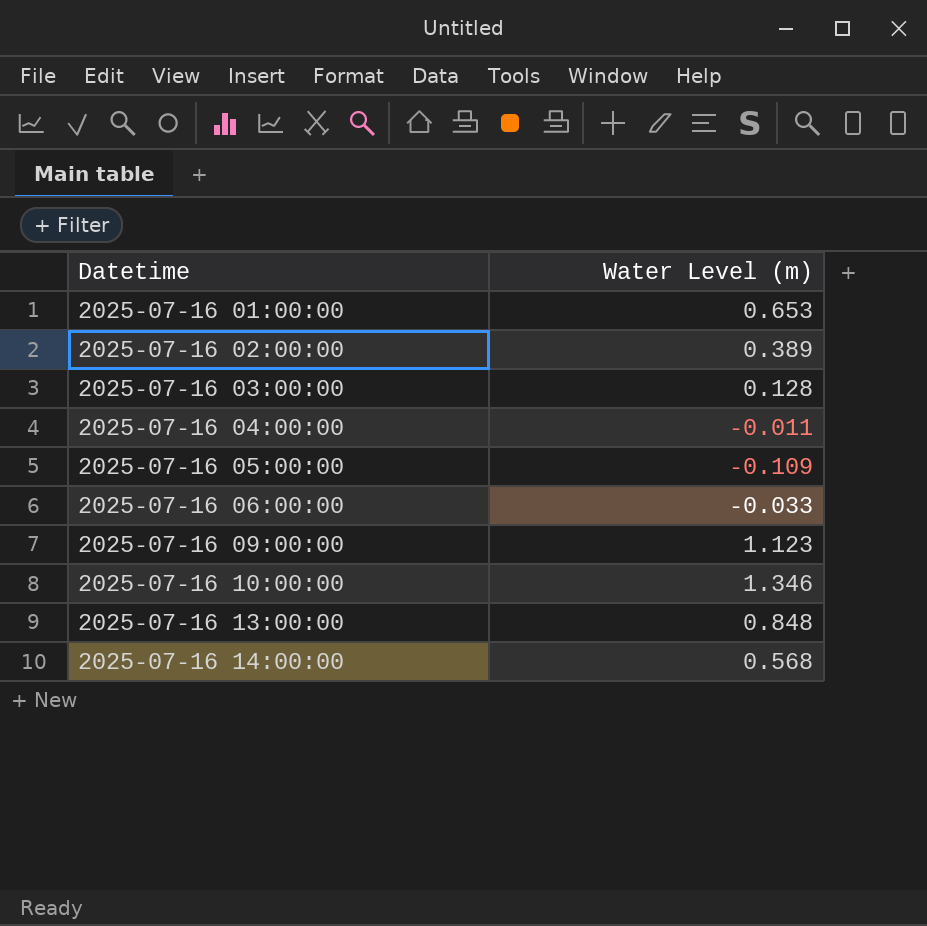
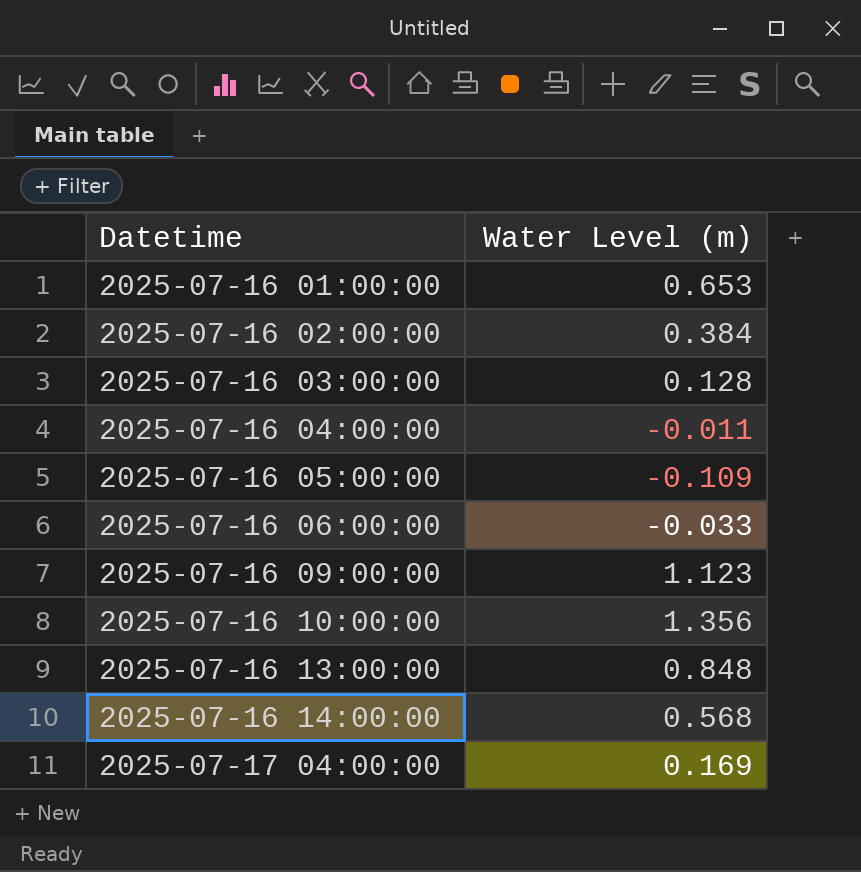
2025-07-16 02:00:00 | Water Level (m): 0.389 -> 0.384
2025-07-16 10:00:00 | Water Level (m): 1.346 -> 1.356
row 2025-07-17 04:00:00: none -> 0.169

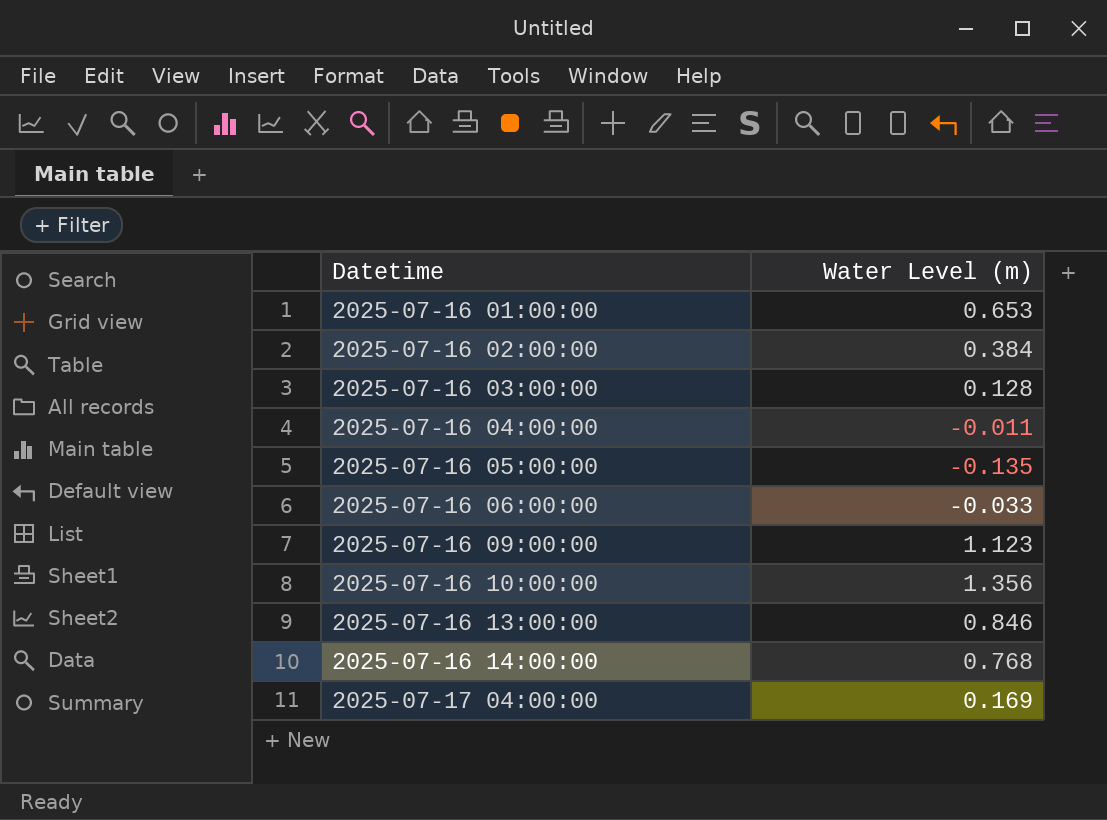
2025-07-16 05:00:00 | Water Level (m): -0.109 -> -0.135
2025-07-16 13:00:00 | Water Level (m): 0.848 -> 0.846
2025-07-16 14:00:00 | Water Level (m): 0.568 -> 0.768

